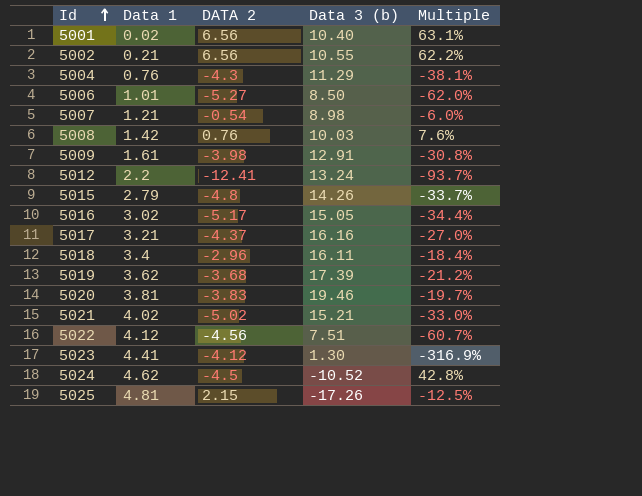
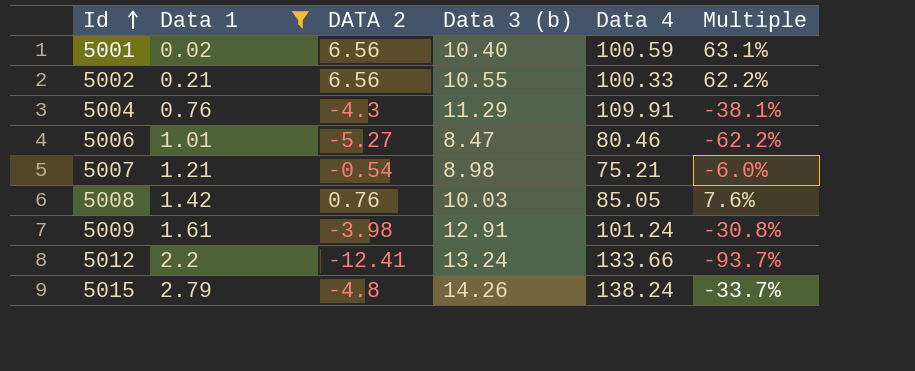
filter: none -> Data 1 <= 2.79
column Data 4 | position: none -> 5
5006 | Data 3 (b): 8.50 -> 8.47
5006 | Multiple: -62.0% -> -62.2%

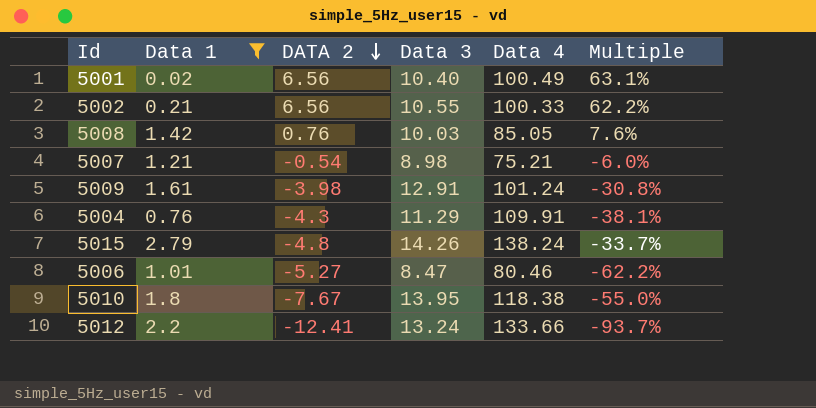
row order: Id ascending -> DATA 2 descending
column name: Data 3 (b) -> Data 3
5001 | Data 4: 100.59 -> 100.49
row 5010: none -> 1.8 | -7.67 | 13.95 | 118.38 | -55.0%

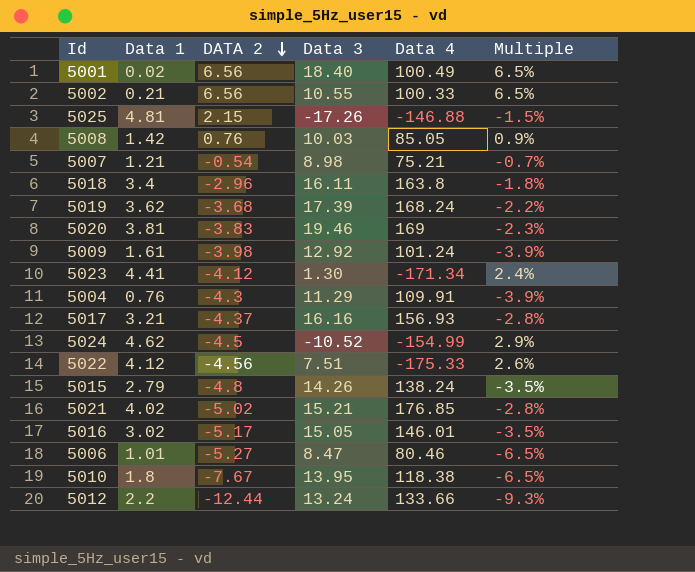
filter: Data 1 <= 2.79 -> none
column Multiple | formula: [DATA 2] / [Data 3] -> [DATA 2] / [Data 4]
5001 | Data 3: 10.40 -> 18.40
5009 | Data 3: 12.91 -> 12.92
5012 | DATA 2: -12.41 -> -12.44

